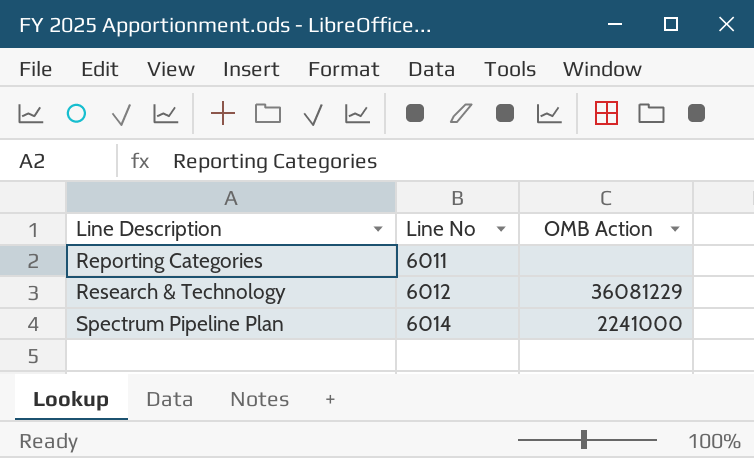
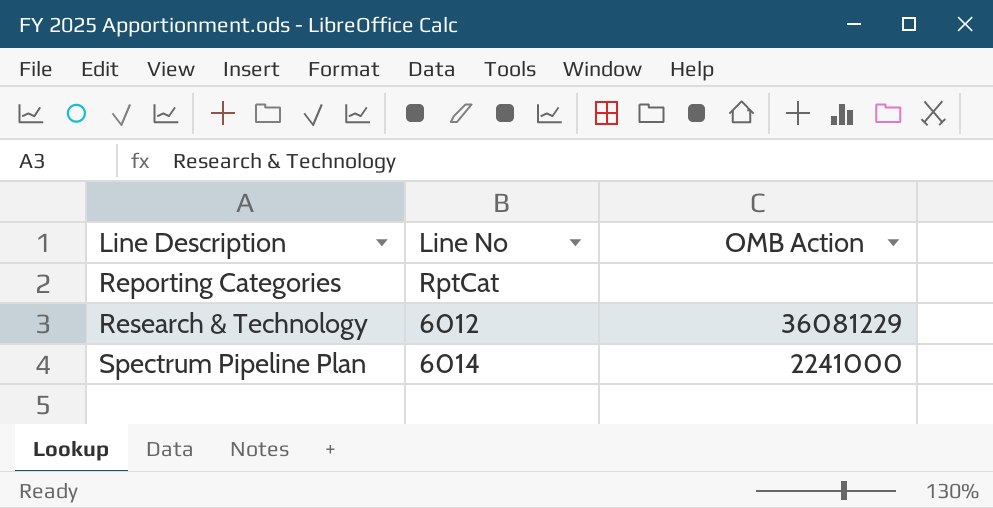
Reporting Categories | Line No: 6011 -> RptCat

